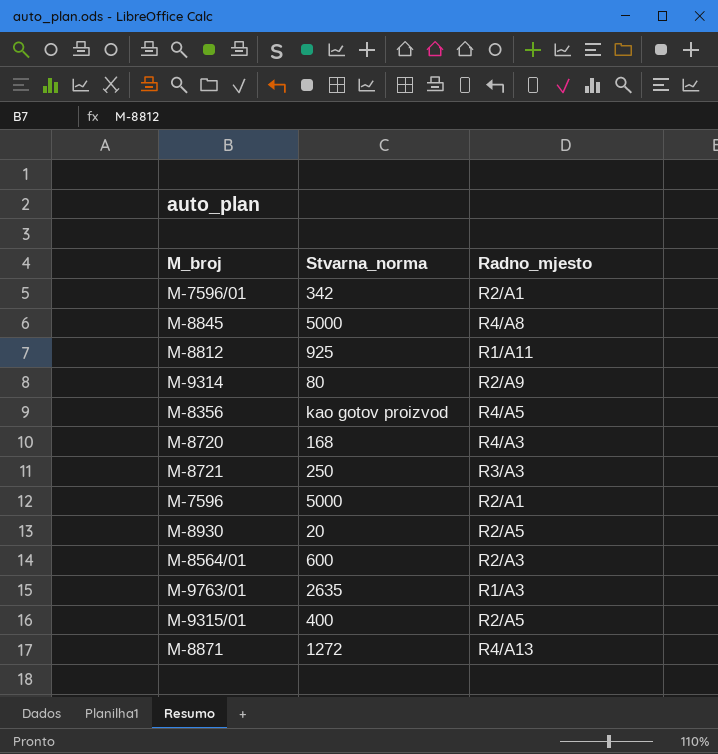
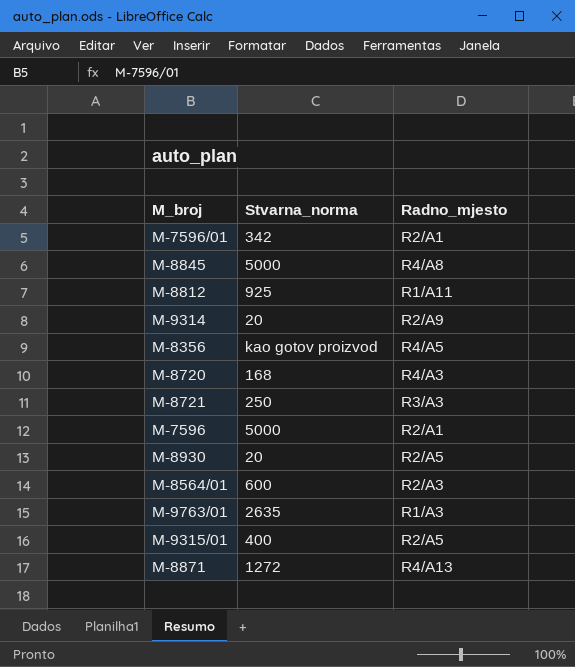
M-9314 | Stvarna_norma: 80 -> 20

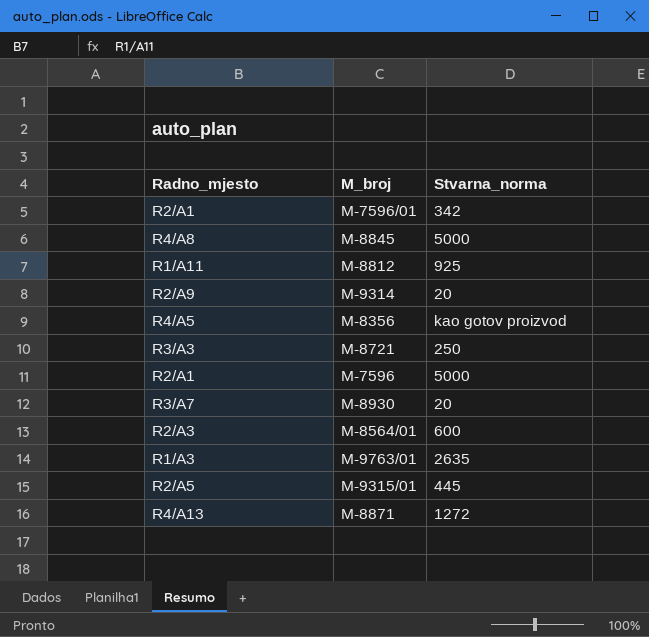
column Radno_mjesto | position: 3 -> 1
row M-8720: 168 | R4/A3 -> none
M-8930 | Radno_mjesto: R2/A5 -> R3/A7
M-9315/01 | Stvarna_norma: 400 -> 445

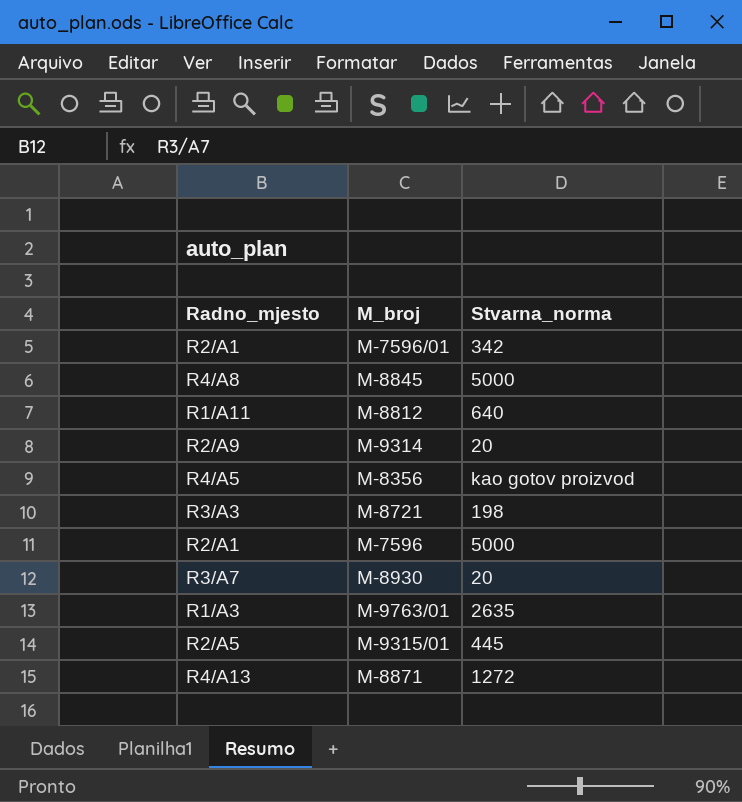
row M-8564/01: R2/A3 | 600 -> none
M-8812 | Stvarna_norma: 925 -> 640
M-8721 | Stvarna_norma: 250 -> 198

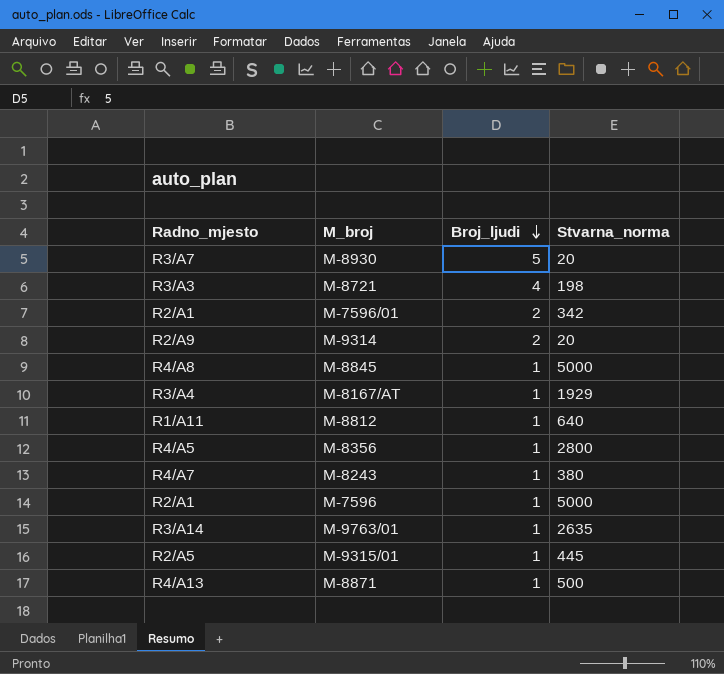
row order: none -> Broj_ljudi descending
column Broj_ljudi | position: none -> 3
row M-8167/AT: none -> R3/A4 | 1 | 1929
M-8356 | Stvarna_norma: kao gotov proizvod -> 2800
row M-8243: none -> R4/A7 | 1 | 380
M-9763/01 | Radno_mjesto: R1/A3 -> R3/A14
M-8871 | Stvarna_norma: 1272 -> 500

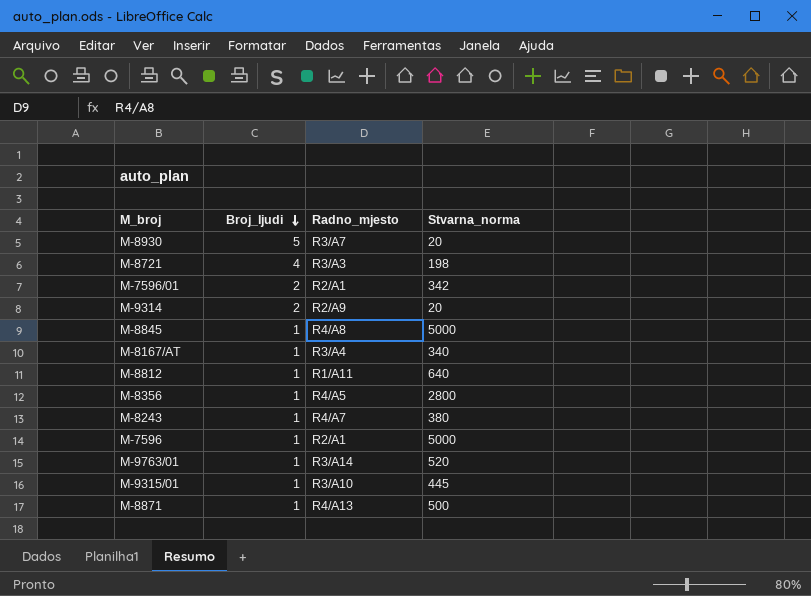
column Radno_mjesto | position: 1 -> 3
M-8167/AT | Stvarna_norma: 1929 -> 340
M-9763/01 | Stvarna_norma: 2635 -> 520
M-9315/01 | Radno_mjesto: R2/A5 -> R3/A10

